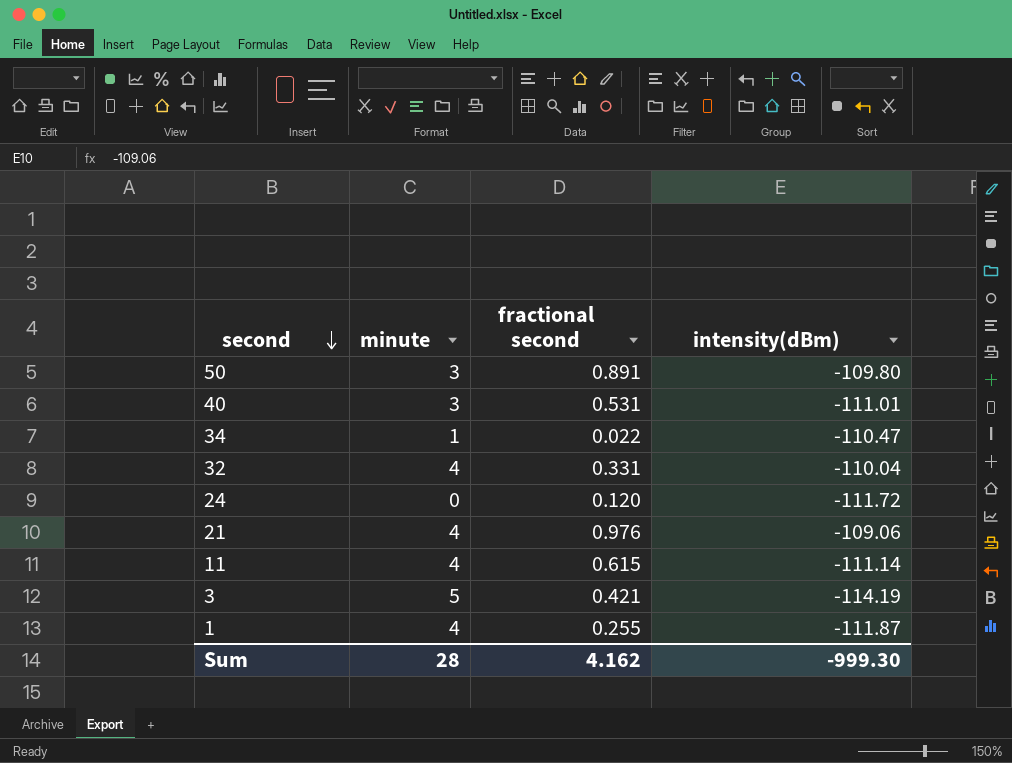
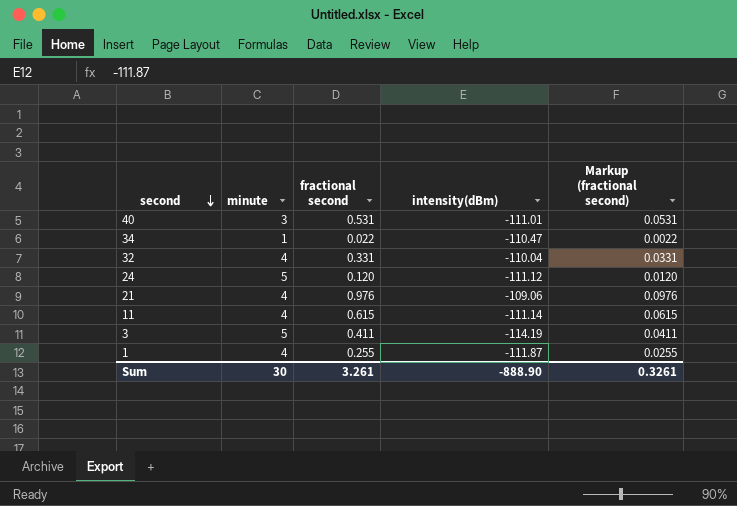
column Markup (fractional second) | formula: none -> [fractional second] * 0.1
row 50: 3 | 0.891 | -109.80 -> none
24 | minute: 0 -> 5
24 | intensity(dBm): -111.72 -> -111.12
3 | fractional second: 0.421 -> 0.411
Sum | minute: 28 -> 30
Sum | fractional second: 4.162 -> 3.261
Sum | intensity(dBm): -999.30 -> -888.90

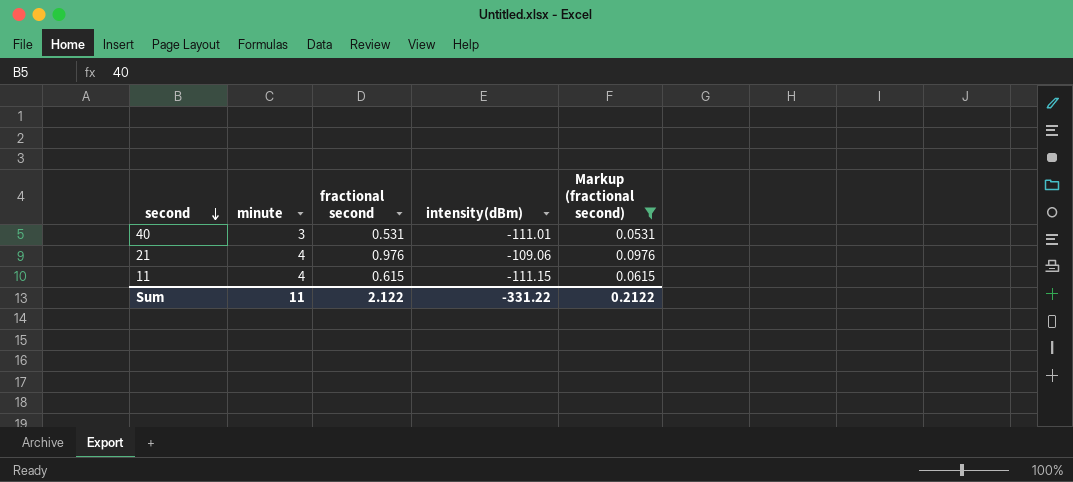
filter: none -> Markup (fractional second) >= 0.0531
11 | intensity(dBm): -111.14 -> -111.15
Sum | minute: 30 -> 11
Sum | fractional second: 3.261 -> 2.122
Sum | intensity(dBm): -888.90 -> -331.22
Sum | Markup (fractional second): 0.3261 -> 0.2122

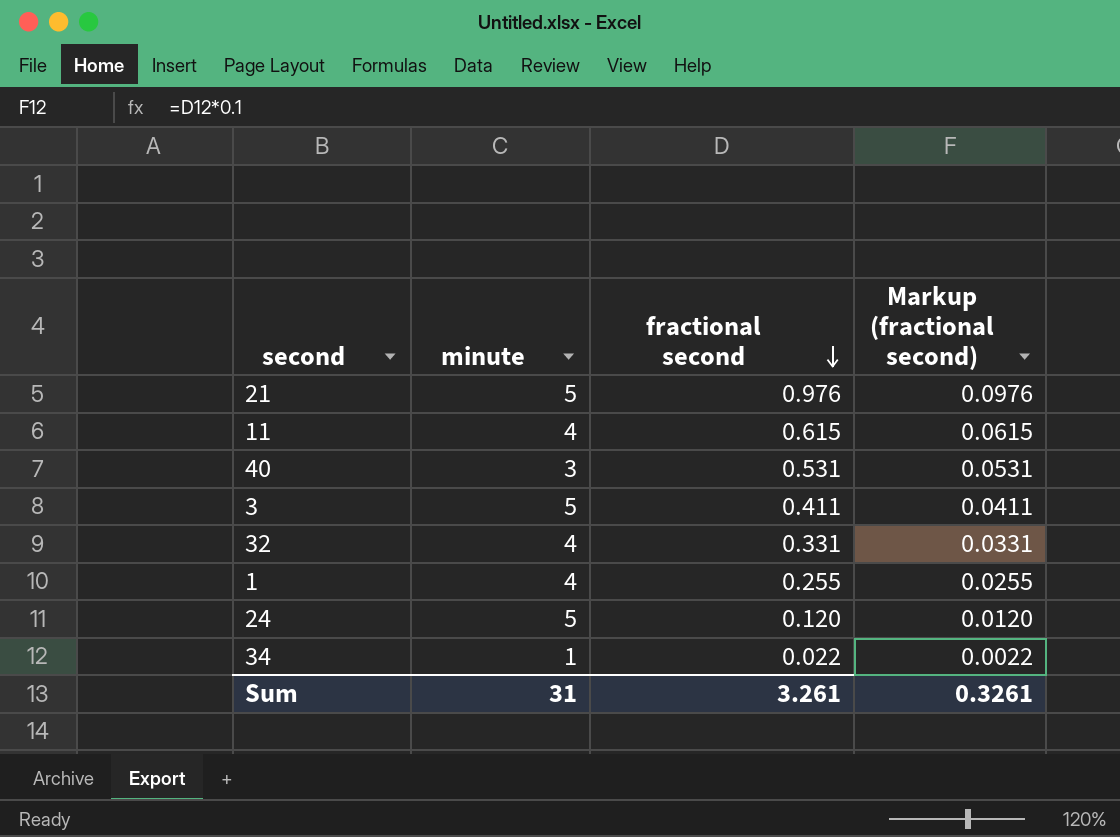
filter: Markup (fractional second) >= 0.0531 -> none
row order: second descending -> fractional second descending
column intensity(dBm) | position: 4 -> none
21 | minute: 4 -> 5
Sum | minute: 11 -> 31
Sum | fractional second: 2.122 -> 3.261
Sum | Markup (fractional second): 0.2122 -> 0.3261

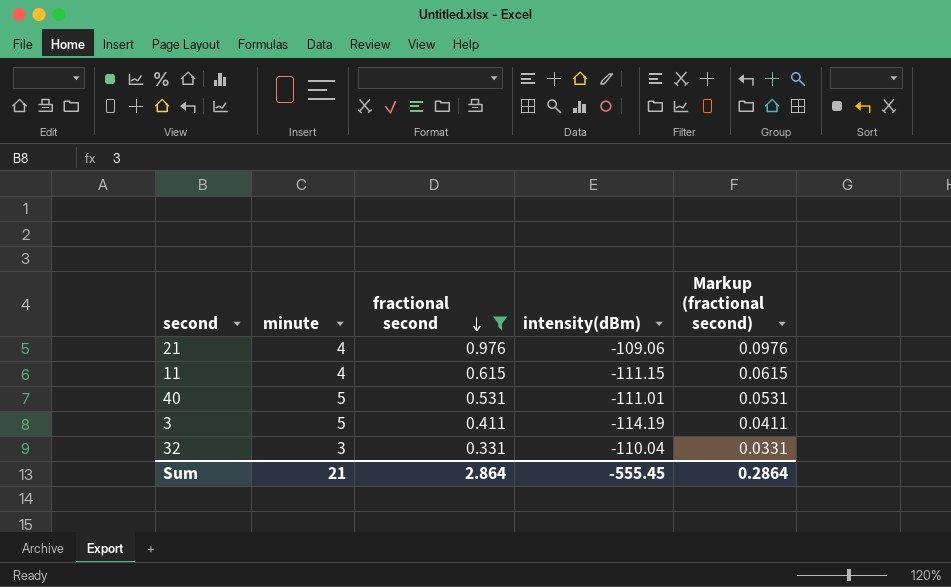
filter: none -> fractional second >= 0.331
column intensity(dBm) | position: none -> 4
21 | minute: 5 -> 4
40 | minute: 3 -> 5
32 | minute: 4 -> 3
Sum | minute: 31 -> 21
Sum | fractional second: 3.261 -> 2.864
Sum | Markup (fractional second): 0.3261 -> 0.2864

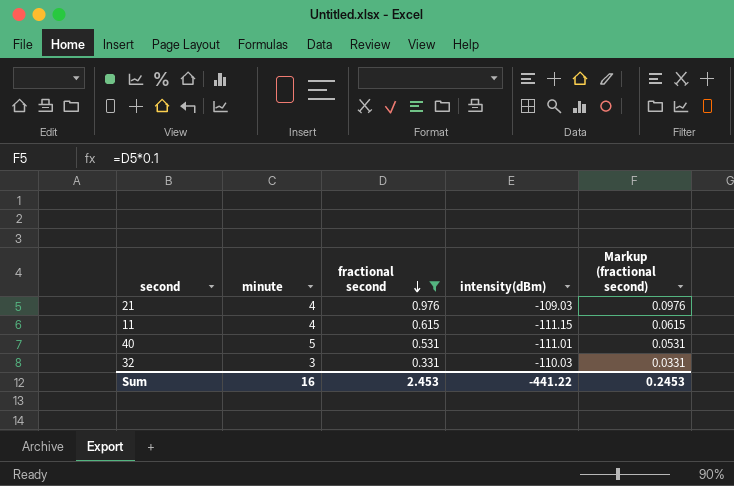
row 3: 5 | 0.411 | -114.19 | 0.0411 -> none
21 | intensity(dBm): -109.06 -> -109.03
32 | intensity(dBm): -110.04 -> -110.03
Sum | minute: 21 -> 16
Sum | fractional second: 2.864 -> 2.453
Sum | intensity(dBm): -555.45 -> -441.22
Sum | Markup (fractional second): 0.2864 -> 0.2453

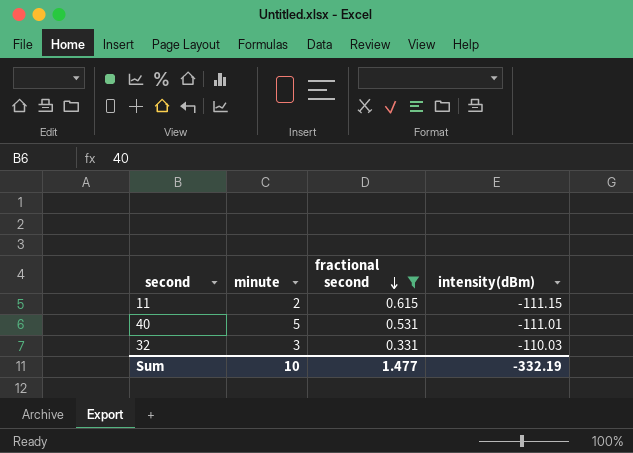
column Markup (fractional second) | formula: [fractional second] * 0.1 -> none
row 21: 4 | 0.976 | -109.03 | 0.0976 -> none
11 | minute: 4 -> 2
Sum | minute: 16 -> 10
Sum | fractional second: 2.453 -> 1.477
Sum | intensity(dBm): -441.22 -> -332.19

